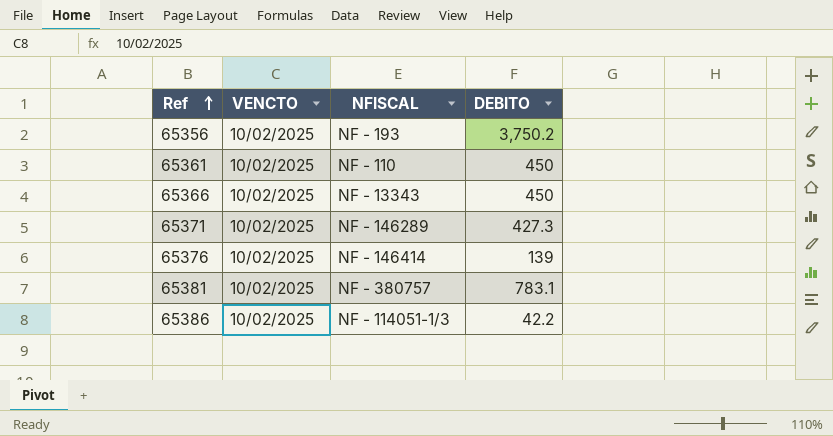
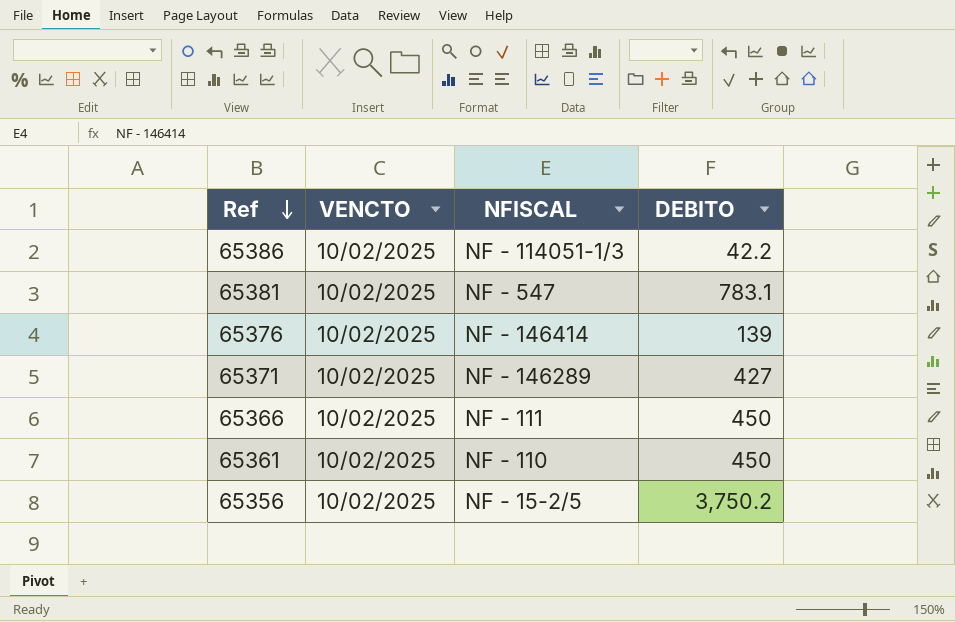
row order: Ref ascending -> Ref descending
65381 | NFISCAL: NF - 380757 -> NF - 547
65371 | DEBITO: 427.3 -> 427
65366 | NFISCAL: NF - 13343 -> NF - 111
65356 | NFISCAL: NF - 193 -> NF - 15-2/5

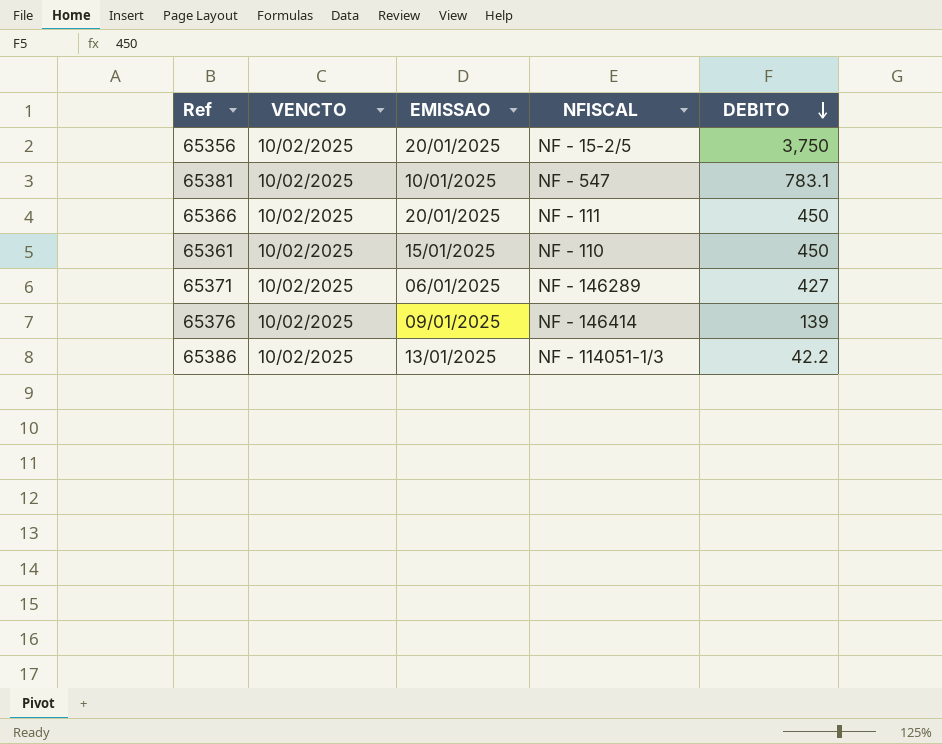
row order: Ref descending -> DEBITO descending
column EMISSAO | position: none -> 3
65356 | DEBITO: 3,750.2 -> 3,750

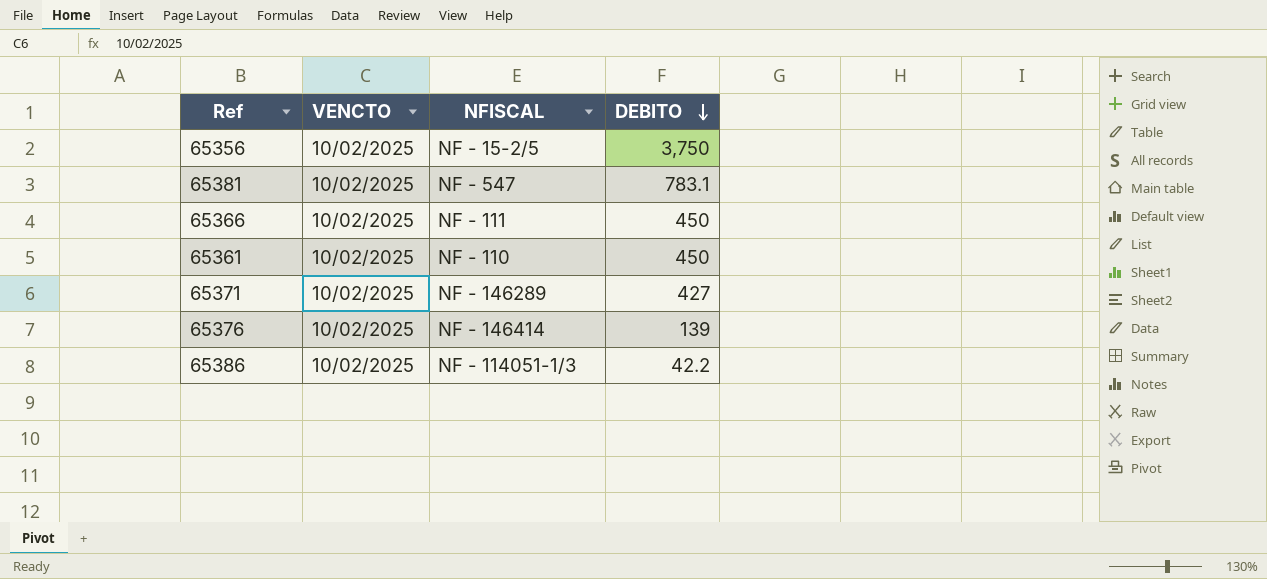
column EMISSAO | position: 3 -> none

